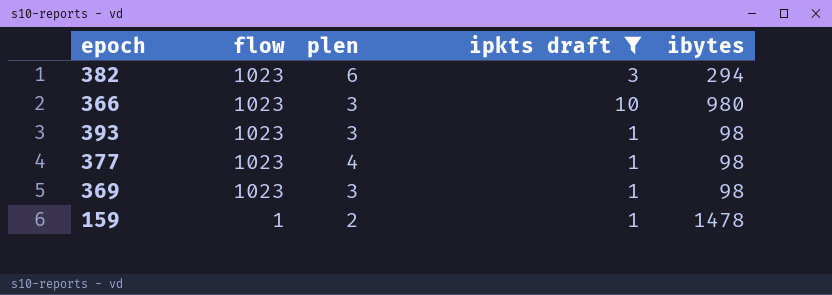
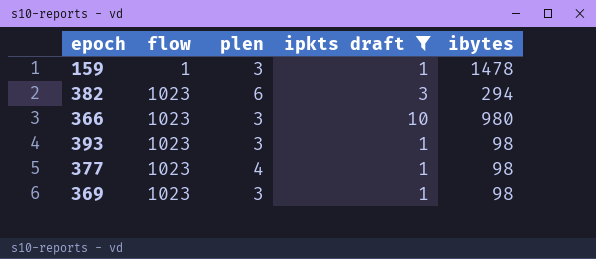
row order: flow descending -> flow ascending
159 | plen: 2 -> 3

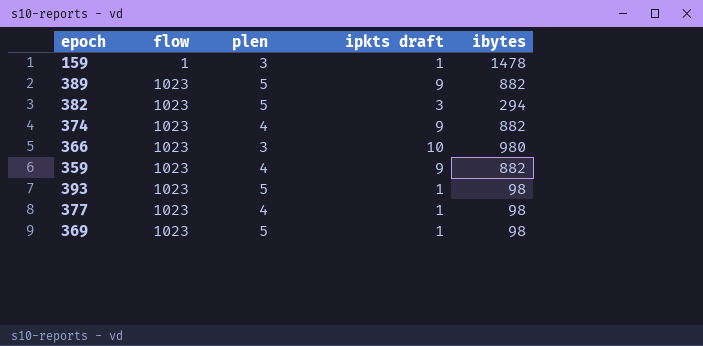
filter: ipkts draft != 9 -> none
382 | plen: 6 -> 5
393 | plen: 3 -> 5
369 | plen: 3 -> 5

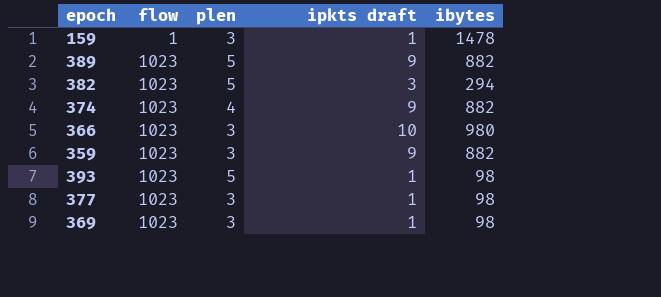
359 | plen: 4 -> 3
377 | plen: 4 -> 3
369 | plen: 5 -> 3

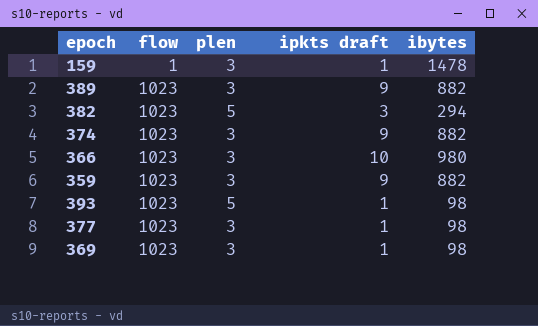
389 | plen: 5 -> 3
374 | plen: 4 -> 3

